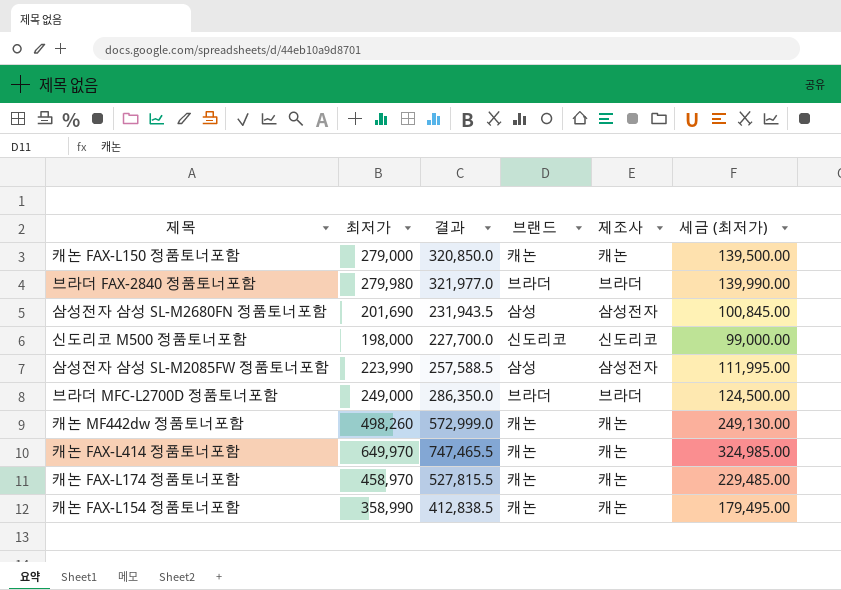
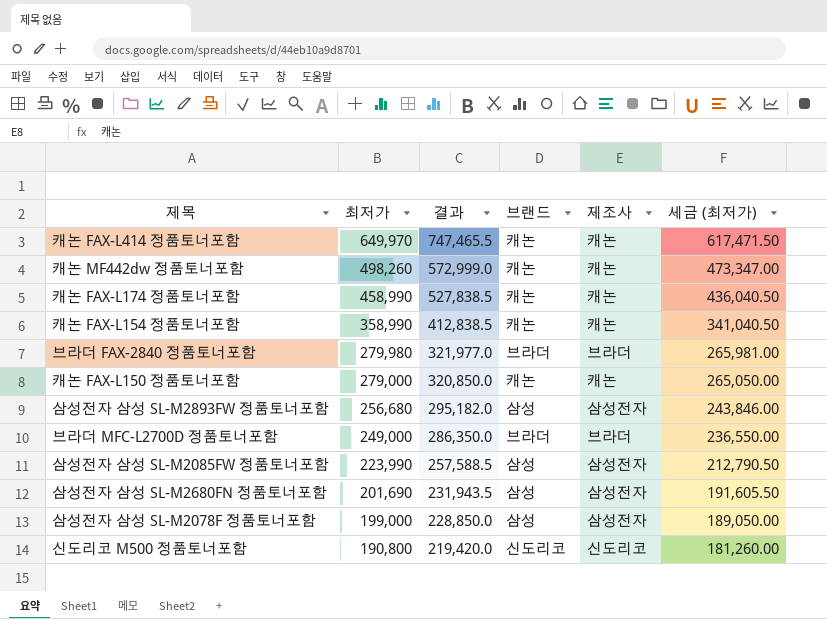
row order: none -> 최저가 descending
column 세금 (최저가) | formula: [최저가] * 0.5 -> [최저가] * 0.95
캐논 FAX-L174 정품토너포함 | 최저가: 458,970 -> 458,990
캐논 FAX-L174 정품토너포함 | 결과: 527,815.5 -> 527,838.5
row 삼성전자 삼성 SL-M2893FW 정품토너포함: none -> 256,680 | 295,182.0 | 삼성 | 삼성전자 | 243,846.00
row 삼성전자 삼성 SL-M2078F 정품토너포함: none -> 199,000 | 228,850.0 | 삼성 | 삼성전자 | 189,050.00
신도리코 M500 정품토너포함 | 최저가: 198,000 -> 190,800
신도리코 M500 정품토너포함 | 결과: 227,700.0 -> 219,420.0

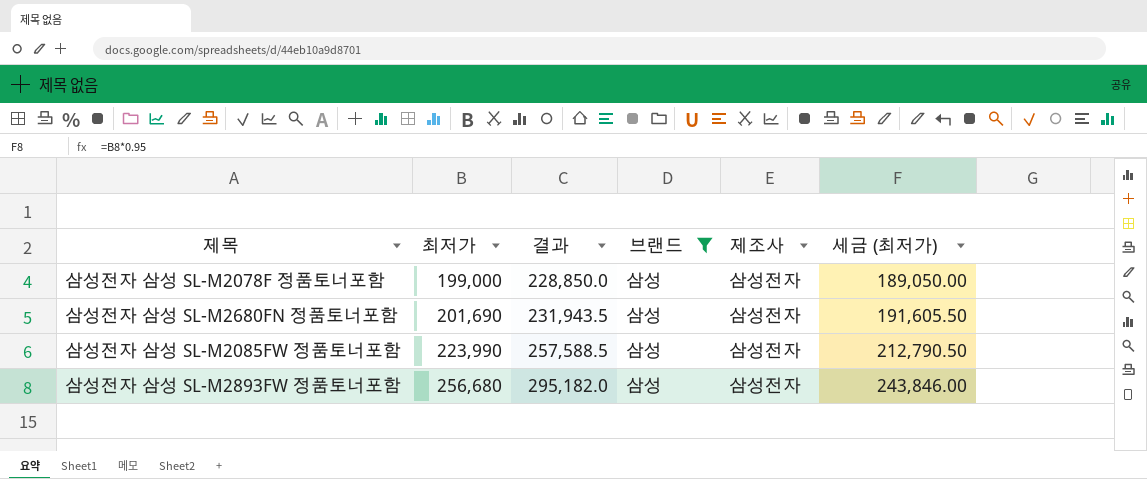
filter: none -> 브랜드 = 삼성
row order: 최저가 descending -> 최저가 ascending

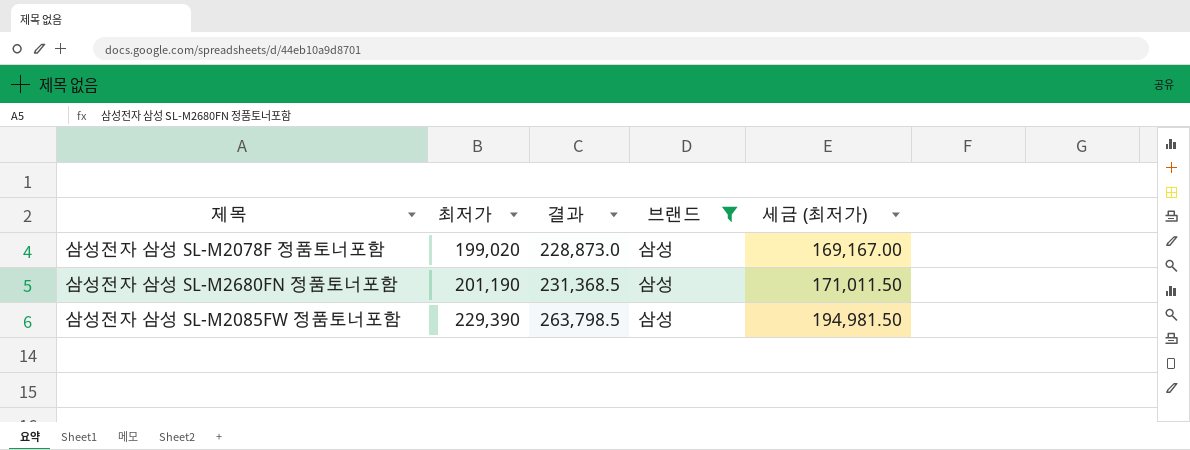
column 제조사 | position: 5 -> none
column 세금 (최저가) | formula: [최저가] * 0.95 -> [최저가] * 0.85
row 삼성전자 삼성 SL-M2893FW 정품토너포함: 256,680 | 295,182.0 | 삼성 | 삼성전자 | 243,846.00 -> none
삼성전자 삼성 SL-M2078F 정품토너포함 | 최저가: 199,000 -> 199,020
삼성전자 삼성 SL-M2078F 정품토너포함 | 결과: 228,850.0 -> 228,873.0
삼성전자 삼성 SL-M2680FN 정품토너포함 | 최저가: 201,690 -> 201,190
삼성전자 삼성 SL-M2680FN 정품토너포함 | 결과: 231,943.5 -> 231,368.5
삼성전자 삼성 SL-M2085FW 정품토너포함 | 최저가: 223,990 -> 229,390
삼성전자 삼성 SL-M2085FW 정품토너포함 | 결과: 257,588.5 -> 263,798.5

